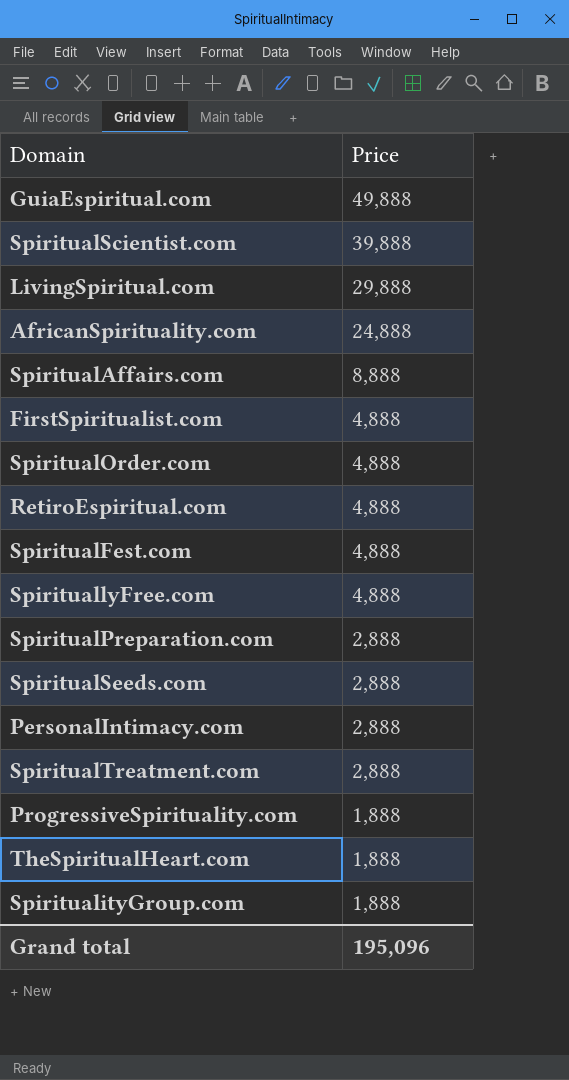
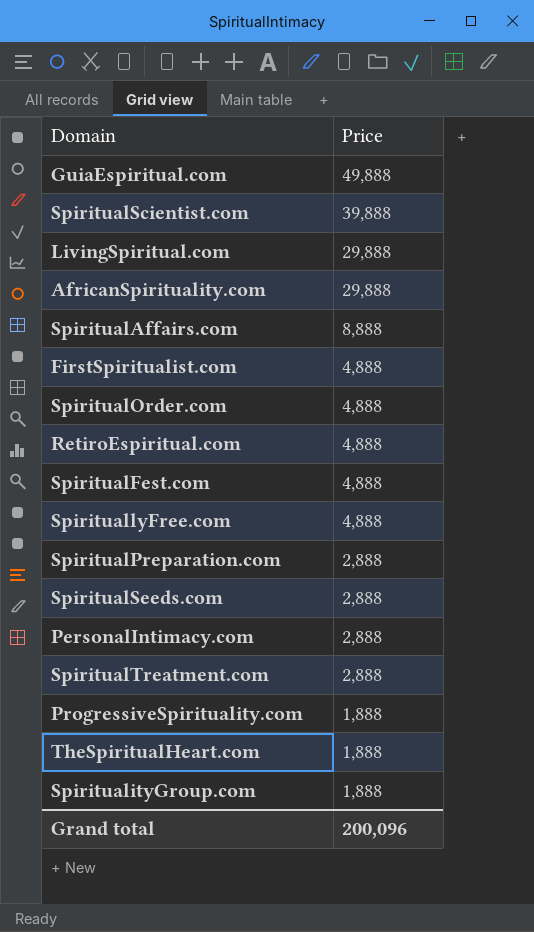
AfricanSpirituality.com | Price: 24,888 -> 29,888
Grand total | Price: 195,096 -> 200,096

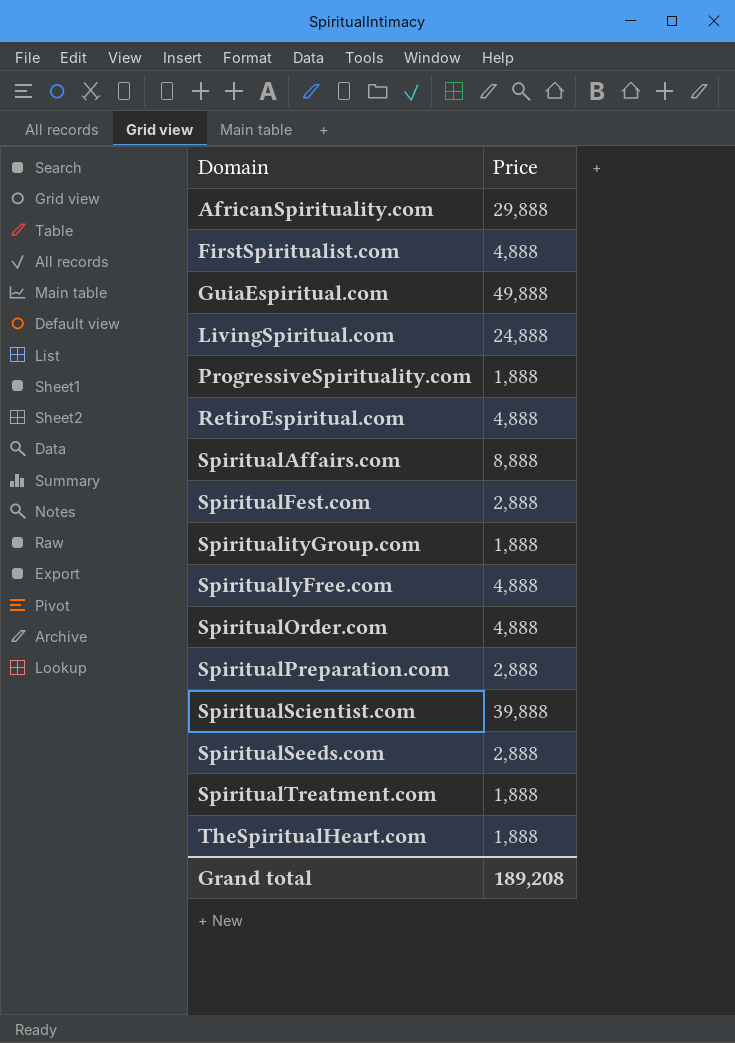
row order: Price descending -> Domain ascending
row PersonalIntimacy.com: 2,888 -> none
LivingSpiritual.com | Price: 29,888 -> 24,888
SpiritualFest.com | Price: 4,888 -> 2,888
SpiritualTreatment.com | Price: 2,888 -> 1,888
Grand total | Price: 200,096 -> 189,208

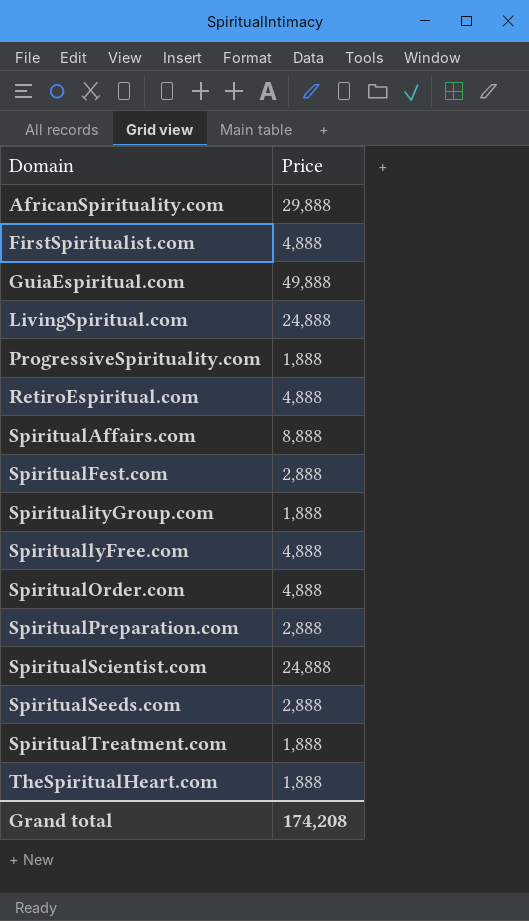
SpiritualScientist.com | Price: 39,888 -> 24,888
Grand total | Price: 189,208 -> 174,208

